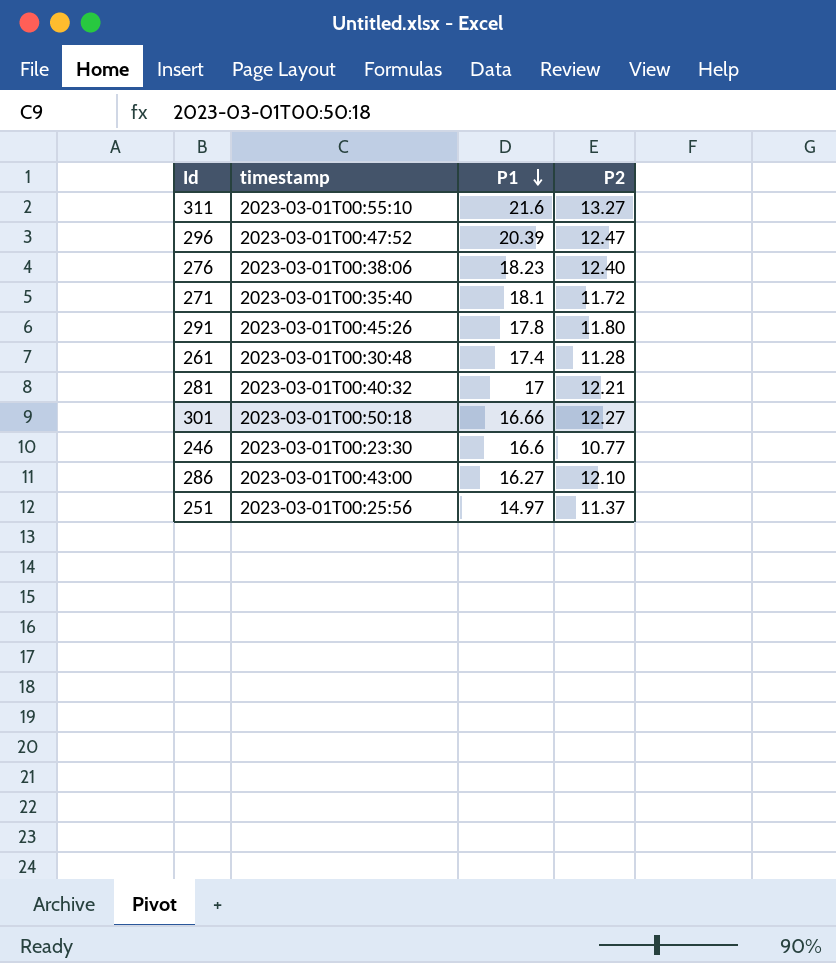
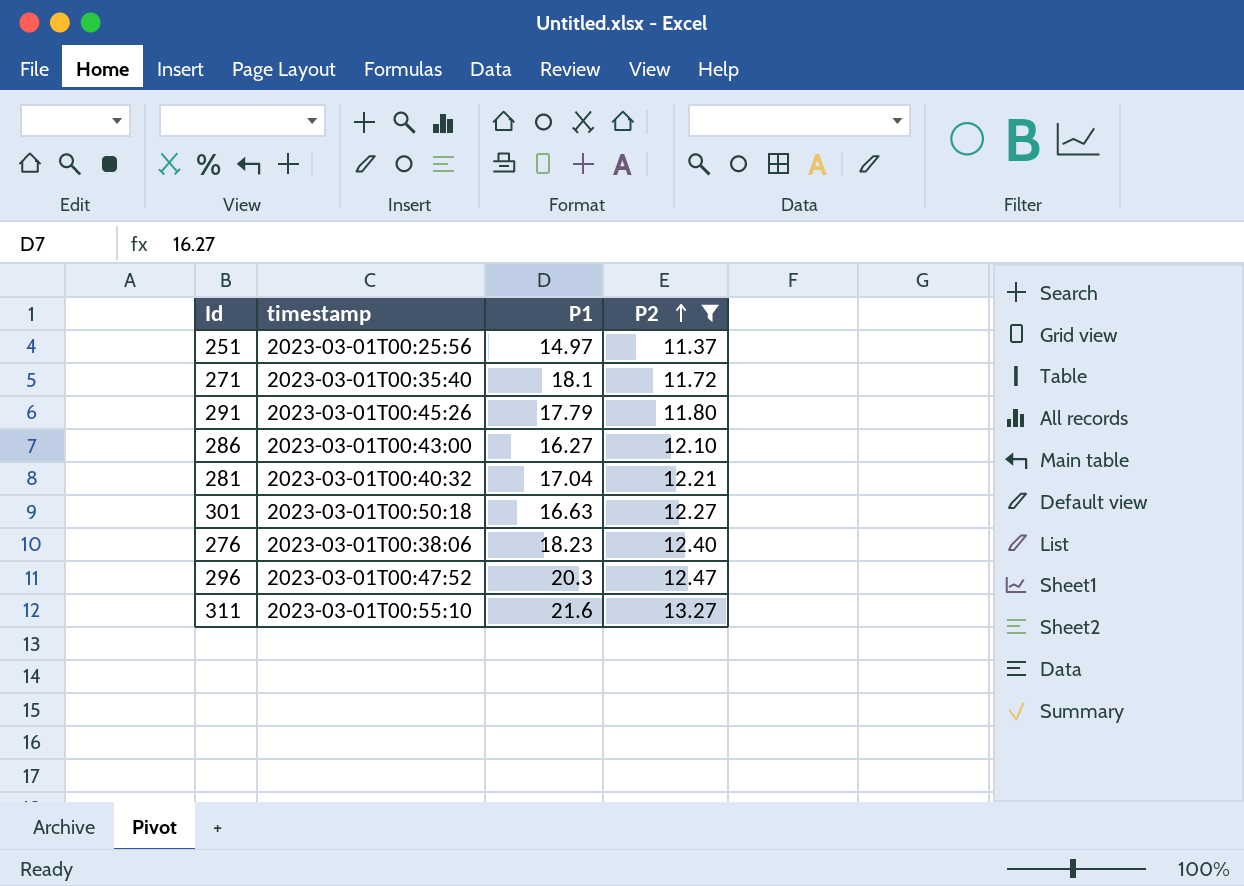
filter: none -> P2 >= 11.37
row order: P1 descending -> P2 ascending
291 | P1: 17.8 -> 17.79
281 | P1: 17 -> 17.04
301 | P1: 16.66 -> 16.63
296 | P1: 20.39 -> 20.3

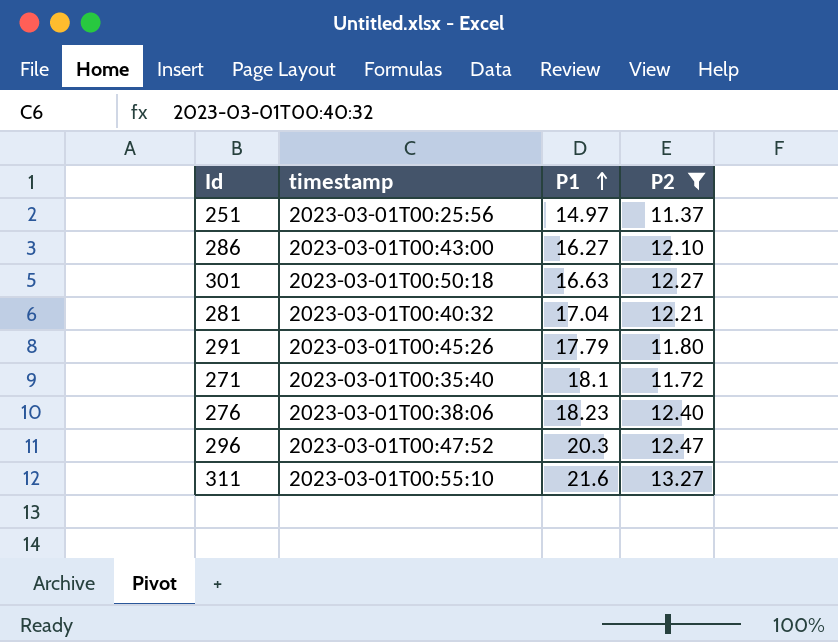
row order: P2 ascending -> P1 ascending

